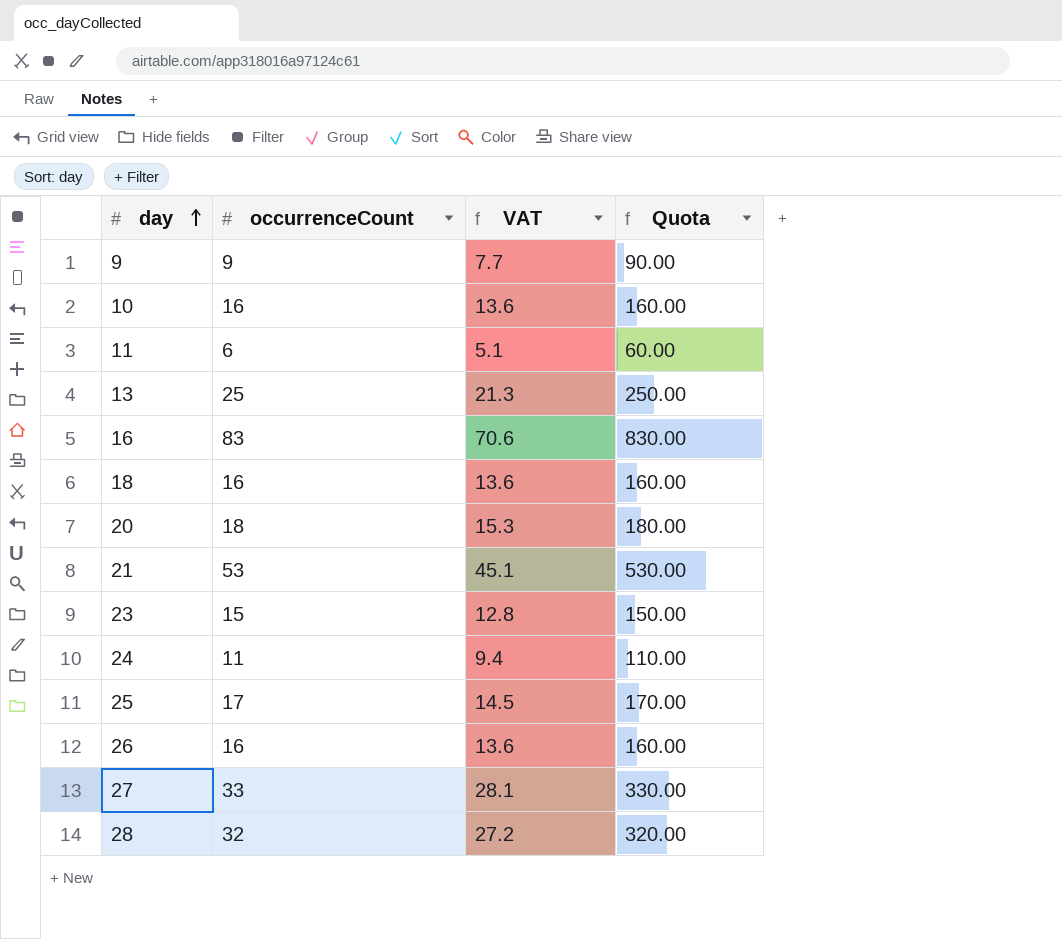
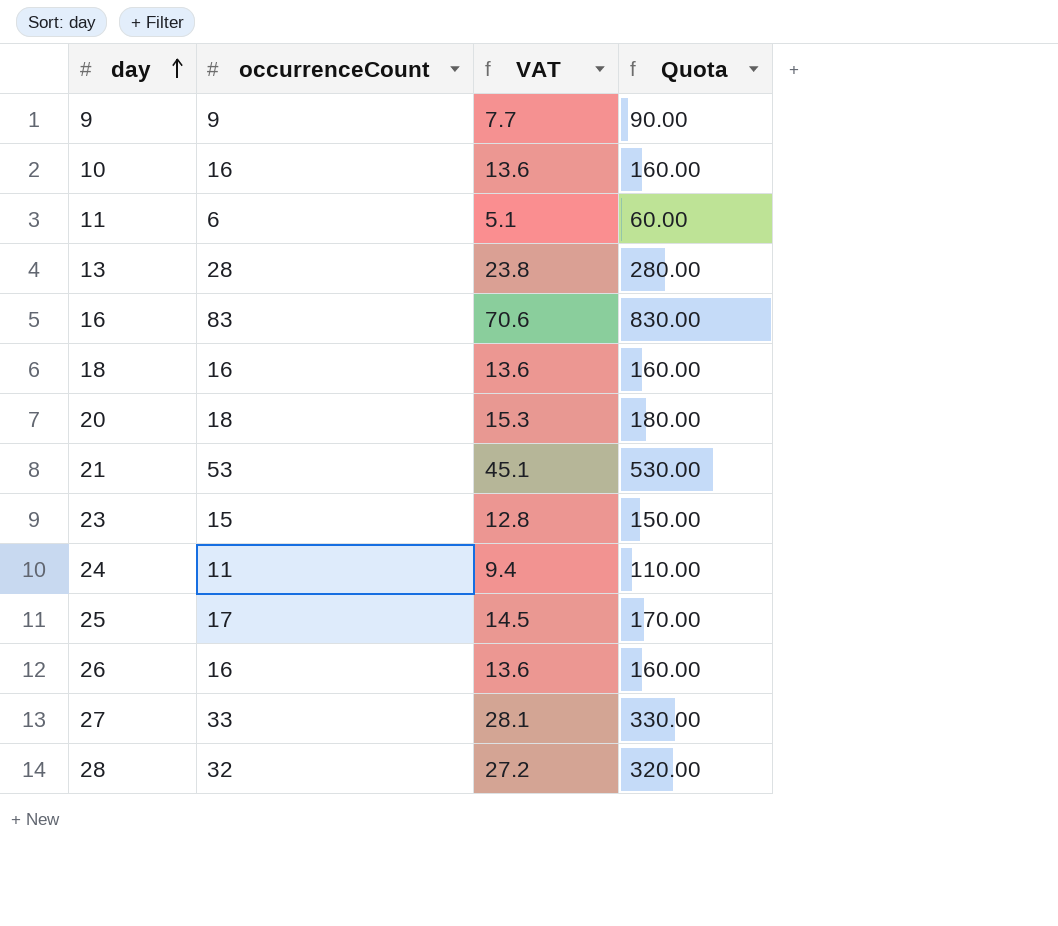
13 | occurrenceCount: 25 -> 28
13 | VAT: 21.3 -> 23.8
13 | Quota: 250.00 -> 280.00

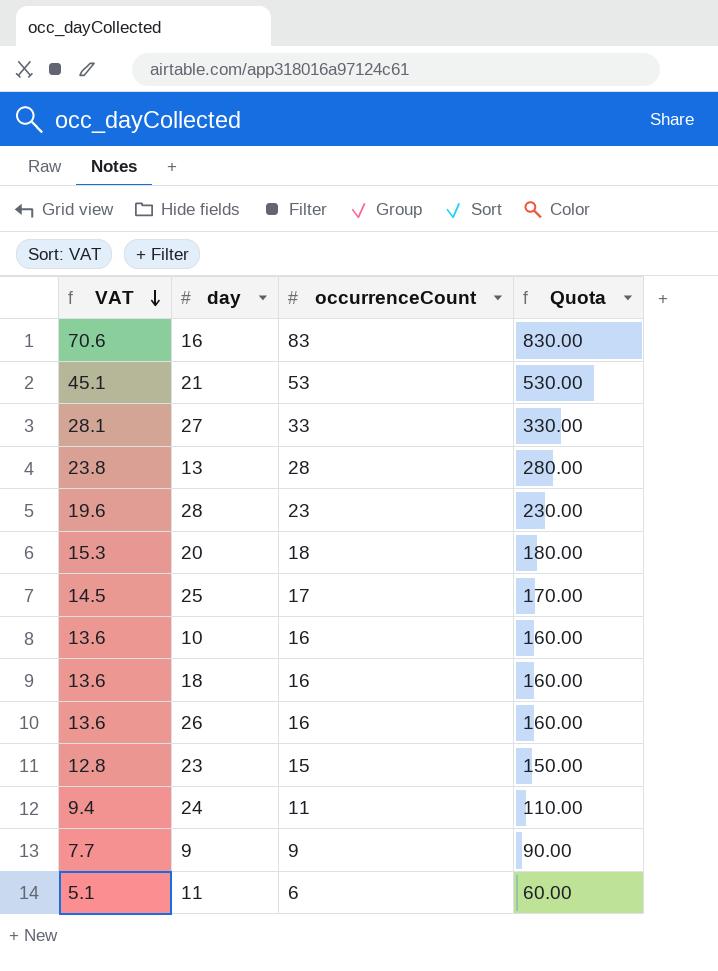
row order: day ascending -> VAT descending
column VAT | position: 3 -> 1
28 | VAT: 27.2 -> 19.6
28 | occurrenceCount: 32 -> 23
28 | Quota: 320.00 -> 230.00

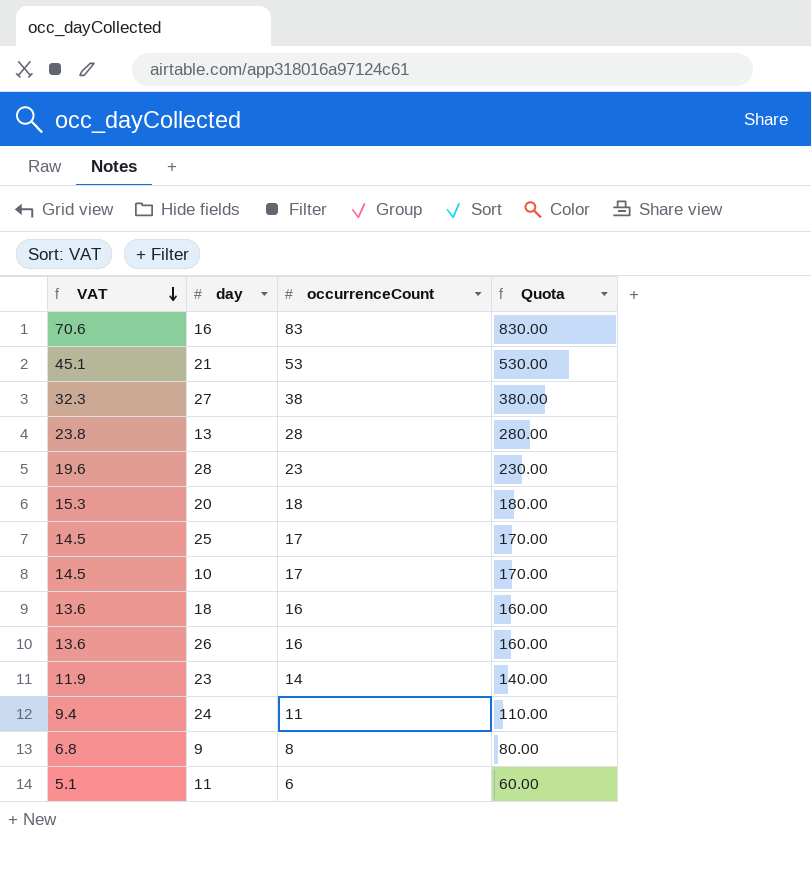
27 | VAT: 28.1 -> 32.3
27 | occurrenceCount: 33 -> 38
27 | Quota: 330.00 -> 380.00
10 | VAT: 13.6 -> 14.5
10 | occurrenceCount: 16 -> 17
10 | Quota: 160.00 -> 170.00
23 | VAT: 12.8 -> 11.9
23 | occurrenceCount: 15 -> 14
23 | Quota: 150.00 -> 140.00
9 | VAT: 7.7 -> 6.8
9 | occurrenceCount: 9 -> 8
9 | Quota: 90.00 -> 80.00

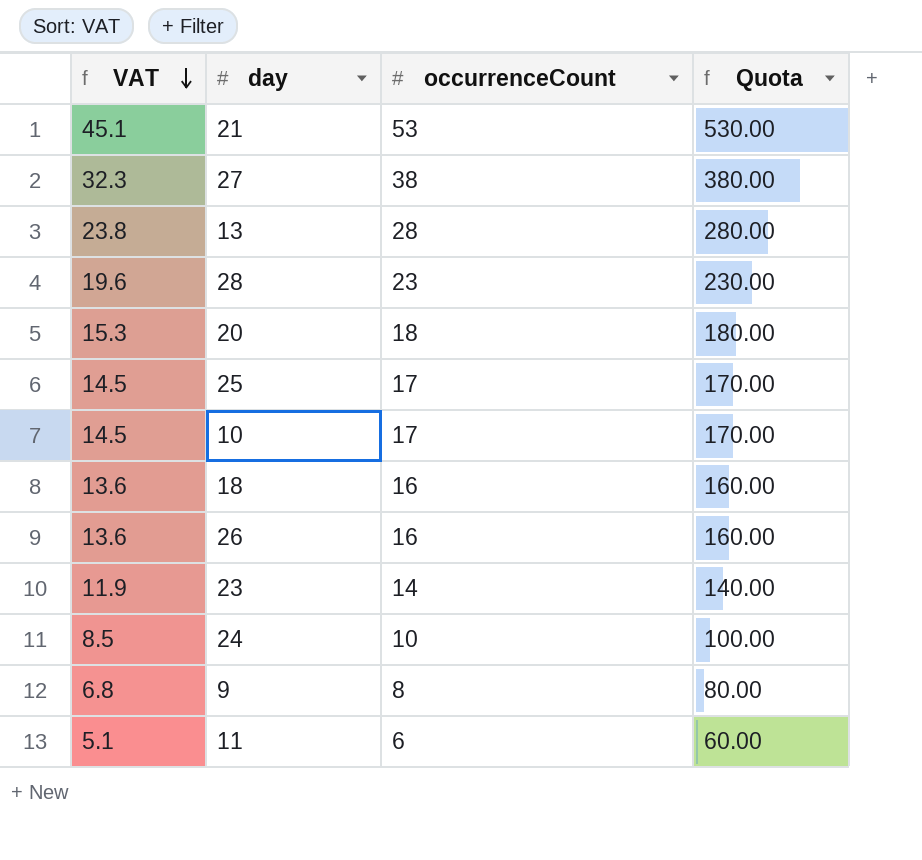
row 16: 70.6 | 83 | 830.00 -> none
24 | VAT: 9.4 -> 8.5
24 | occurrenceCount: 11 -> 10
24 | Quota: 110.00 -> 100.00

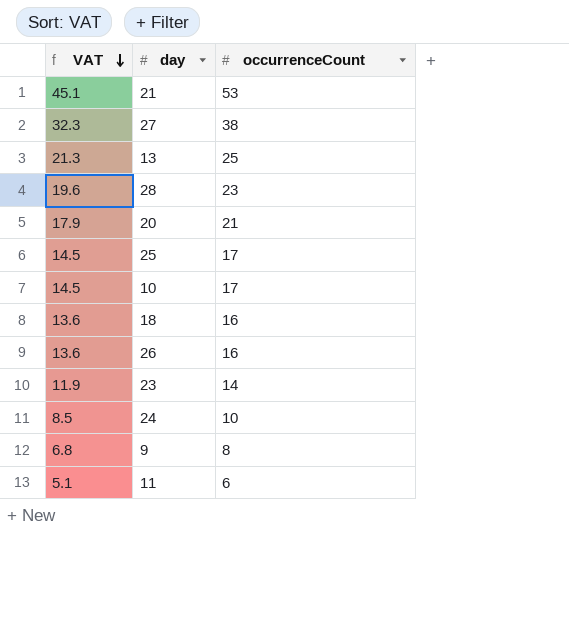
column Quota | formula: [occurrenceCount] * 10 -> none
13 | VAT: 23.8 -> 21.3
13 | occurrenceCount: 28 -> 25
20 | VAT: 15.3 -> 17.9
20 | occurrenceCount: 18 -> 21

